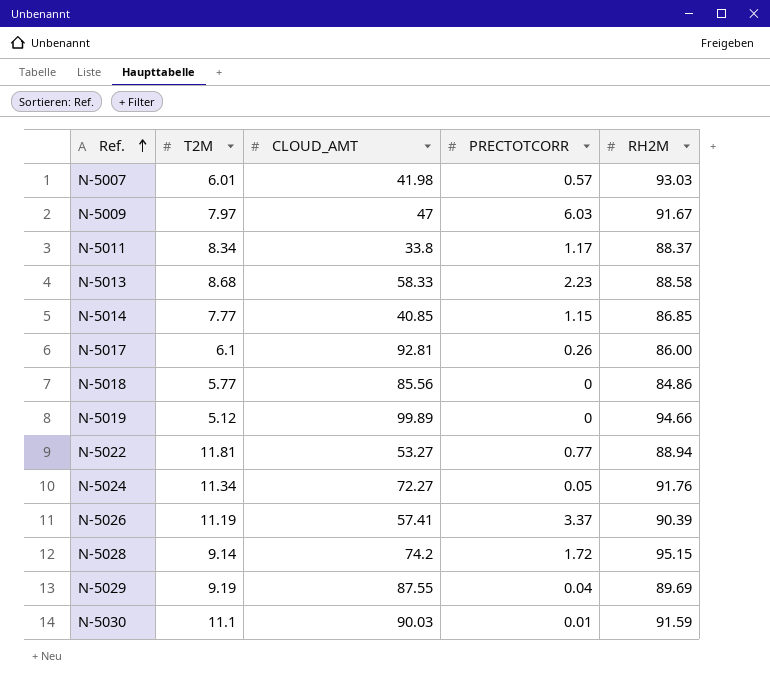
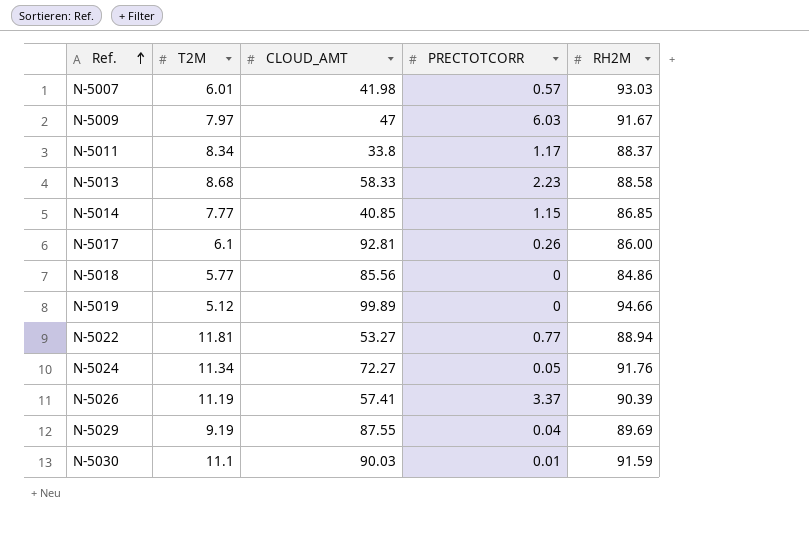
row N-5028: 9.14 | 74.2 | 1.72 | 95.15 -> none

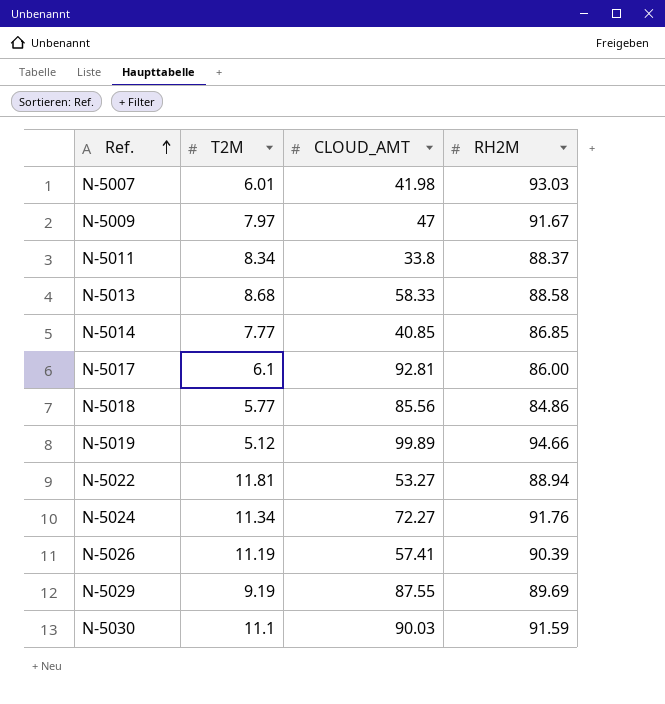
column PRECTOTCORR | position: 4 -> none

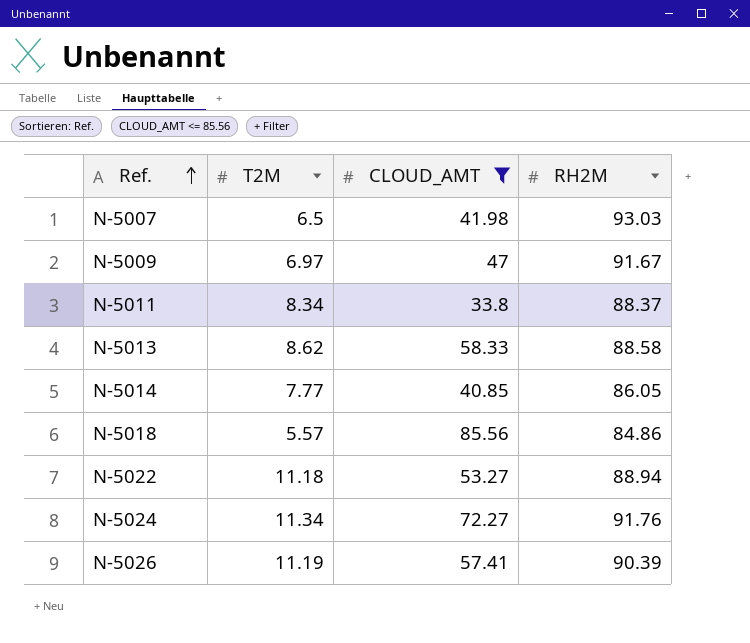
filter: none -> CLOUD_AMT <= 85.56
N-5007 | T2M: 6.01 -> 6.5
N-5009 | T2M: 7.97 -> 6.97
N-5013 | T2M: 8.68 -> 8.62
N-5014 | RH2M: 86.85 -> 86.05
N-5018 | T2M: 5.77 -> 5.57
N-5022 | T2M: 11.81 -> 11.18

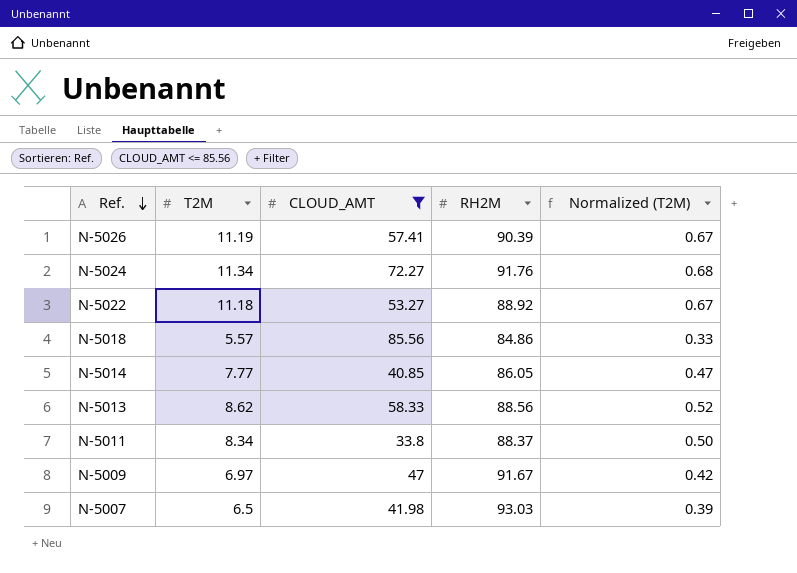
row order: Ref. ascending -> Ref. descending
column Normalized (T2M) | formula: none -> [T2M] * 0.06
N-5022 | RH2M: 88.94 -> 88.92
N-5013 | RH2M: 88.58 -> 88.56

